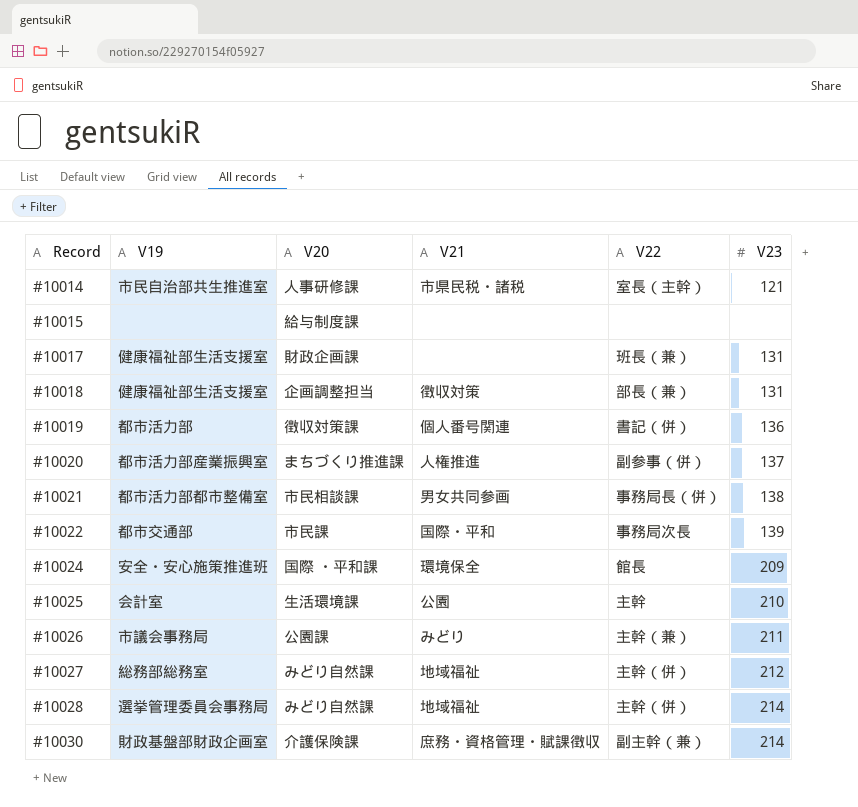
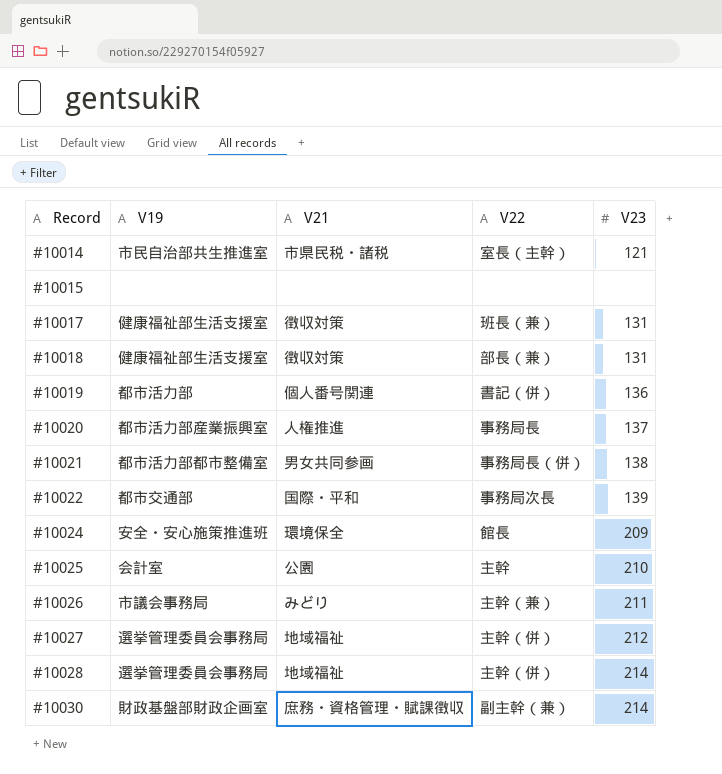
column V20 | position: 3 -> none
#10017 | V21: none -> 徴収対策
#10020 | V22: 副参事（併） -> 事務局長
#10027 | V19: 総務部総務室 -> 選挙管理委員会事務局

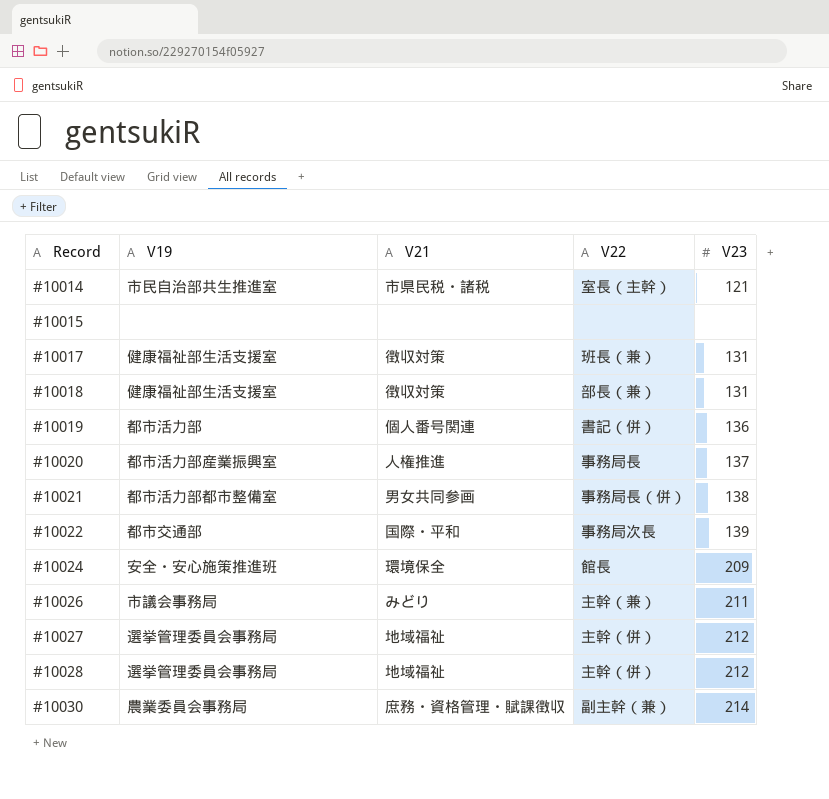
row #10025: 会計室 | 公園 | 主幹 | 210 -> none
#10028 | V23: 214 -> 212
#10030 | V19: 財政基盤部財政企画室 -> 農業委員会事務局

